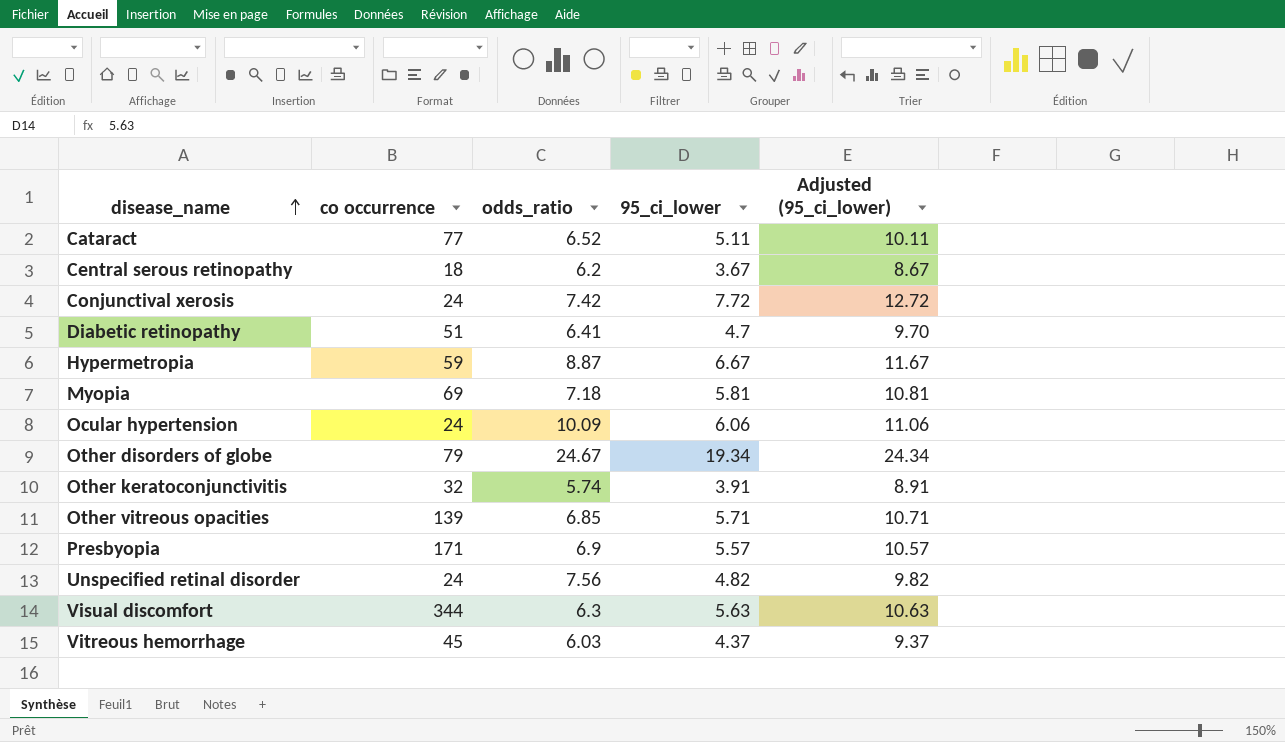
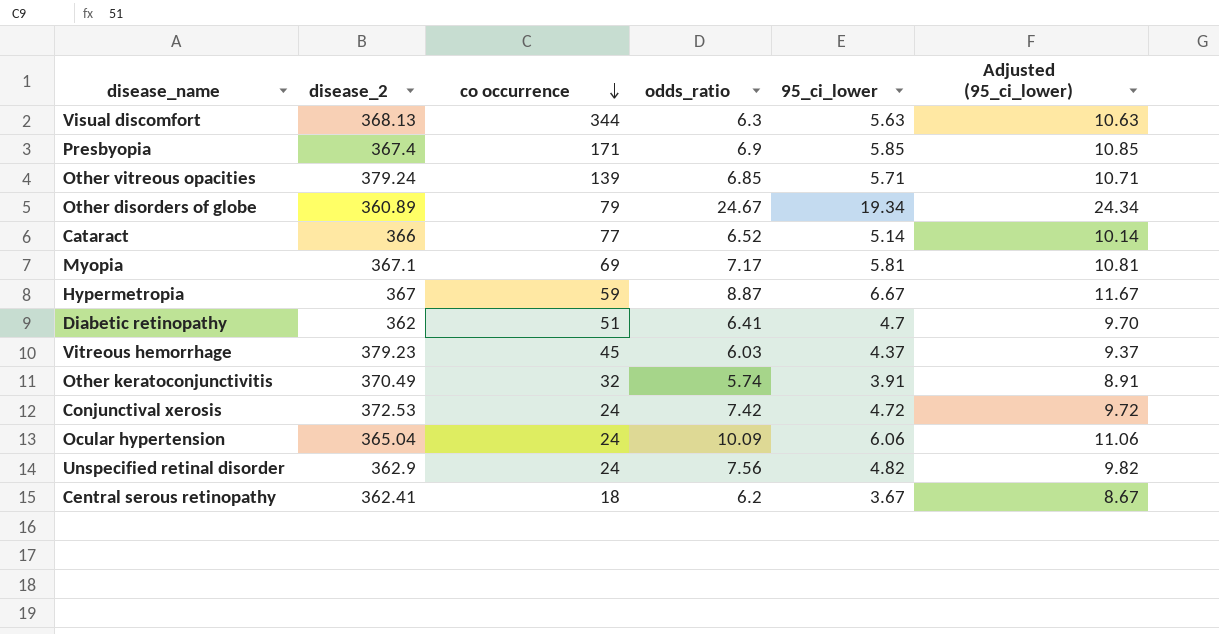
row order: disease_name ascending -> co occurrence descending
column disease_2 | position: none -> 2
Presbyopia | 95_ci_lower: 5.57 -> 5.85
Presbyopia | Adjusted (95_ci_lower): 10.57 -> 10.85
Cataract | 95_ci_lower: 5.11 -> 5.14
Cataract | Adjusted (95_ci_lower): 10.11 -> 10.14
Myopia | odds_ratio: 7.18 -> 7.17
Conjunctival xerosis | 95_ci_lower: 7.72 -> 4.72
Conjunctival xerosis | Adjusted (95_ci_lower): 12.72 -> 9.72

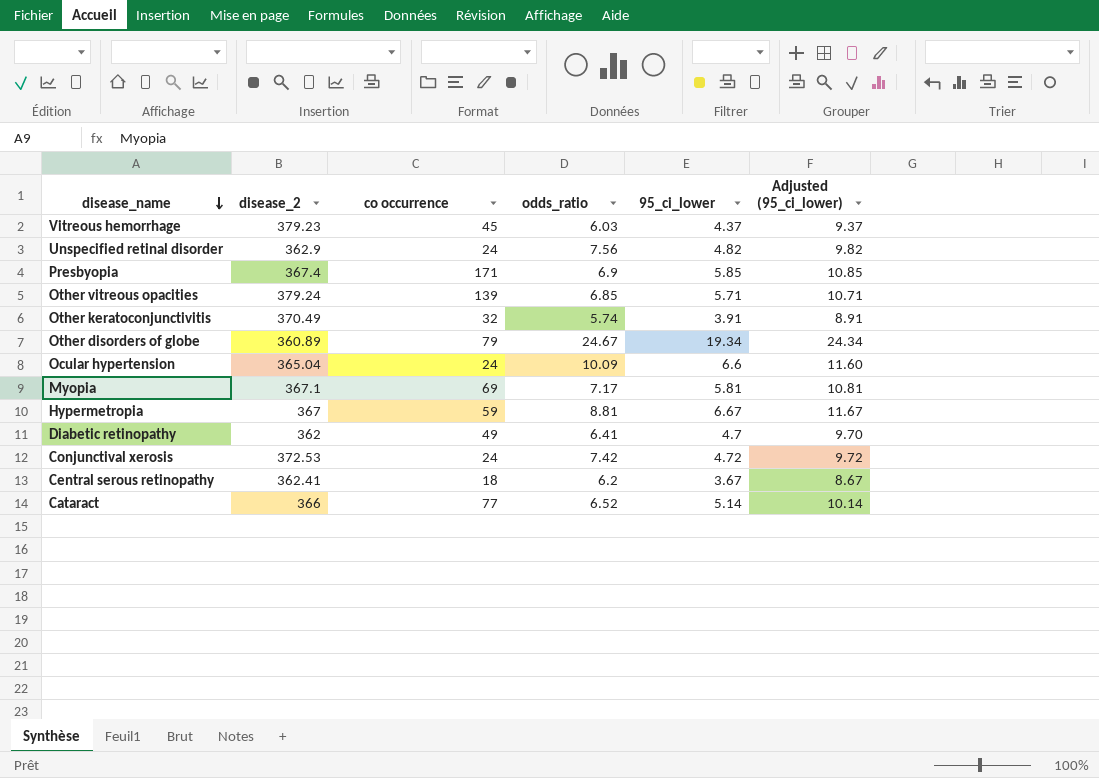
row order: co occurrence descending -> disease_name descending
row Visual discomfort: 368.13 | 344 | 6.3 | 5.63 | 10.63 -> none
Ocular hypertension | 95_ci_lower: 6.06 -> 6.6
Ocular hypertension | Adjusted (95_ci_lower): 11.06 -> 11.60
Hypermetropia | odds_ratio: 8.87 -> 8.81
Diabetic retinopathy | co occurrence: 51 -> 49

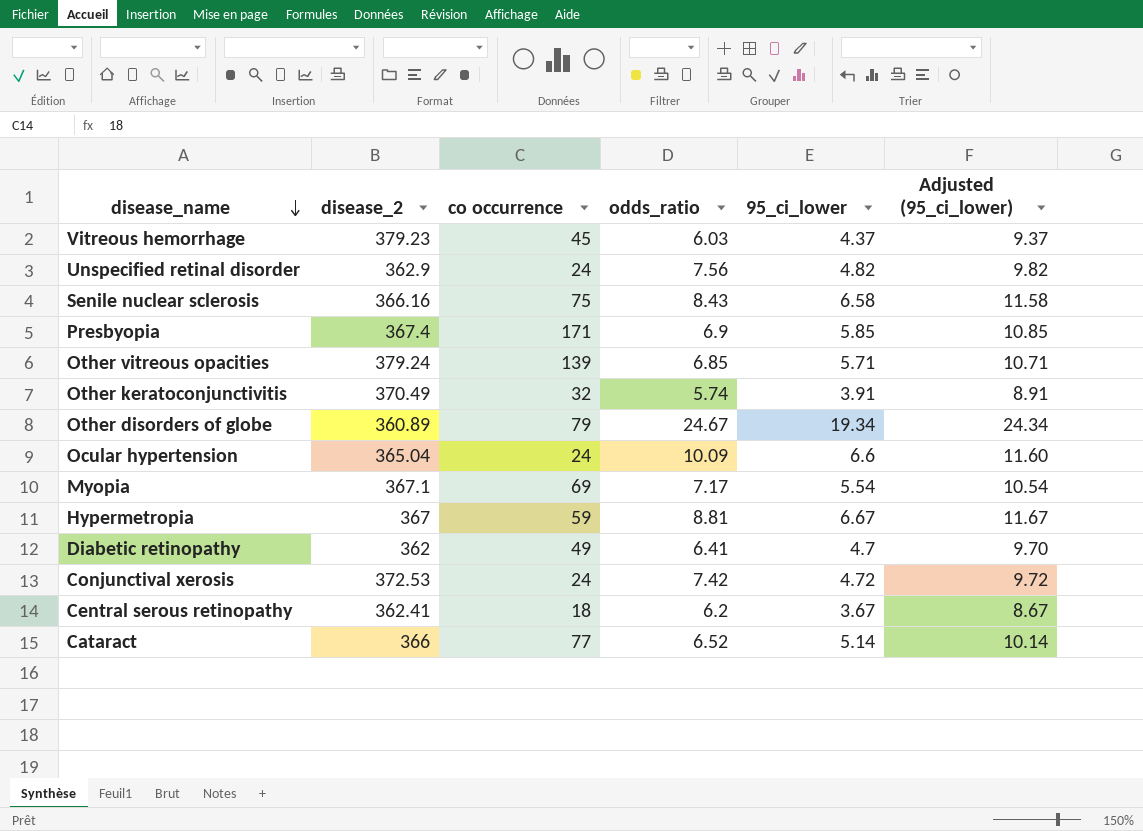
row Senile nuclear sclerosis: none -> 366.16 | 75 | 8.43 | 6.58 | 11.58
Myopia | 95_ci_lower: 5.81 -> 5.54
Myopia | Adjusted (95_ci_lower): 10.81 -> 10.54

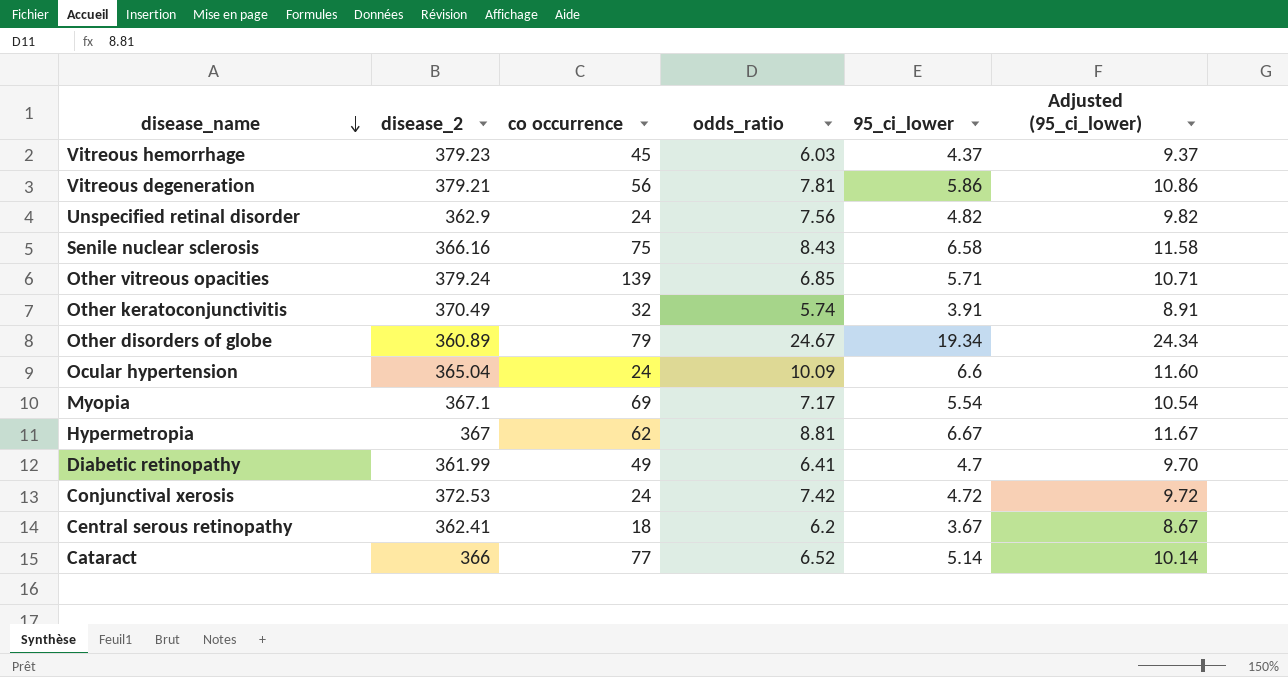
row Presbyopia: 367.4 | 171 | 6.9 | 5.85 | 10.85 -> none
row Vitreous degeneration: none -> 379.21 | 56 | 7.81 | 5.86 | 10.86
Hypermetropia | co occurrence: 59 -> 62
Diabetic retinopathy | disease_2: 362 -> 361.99

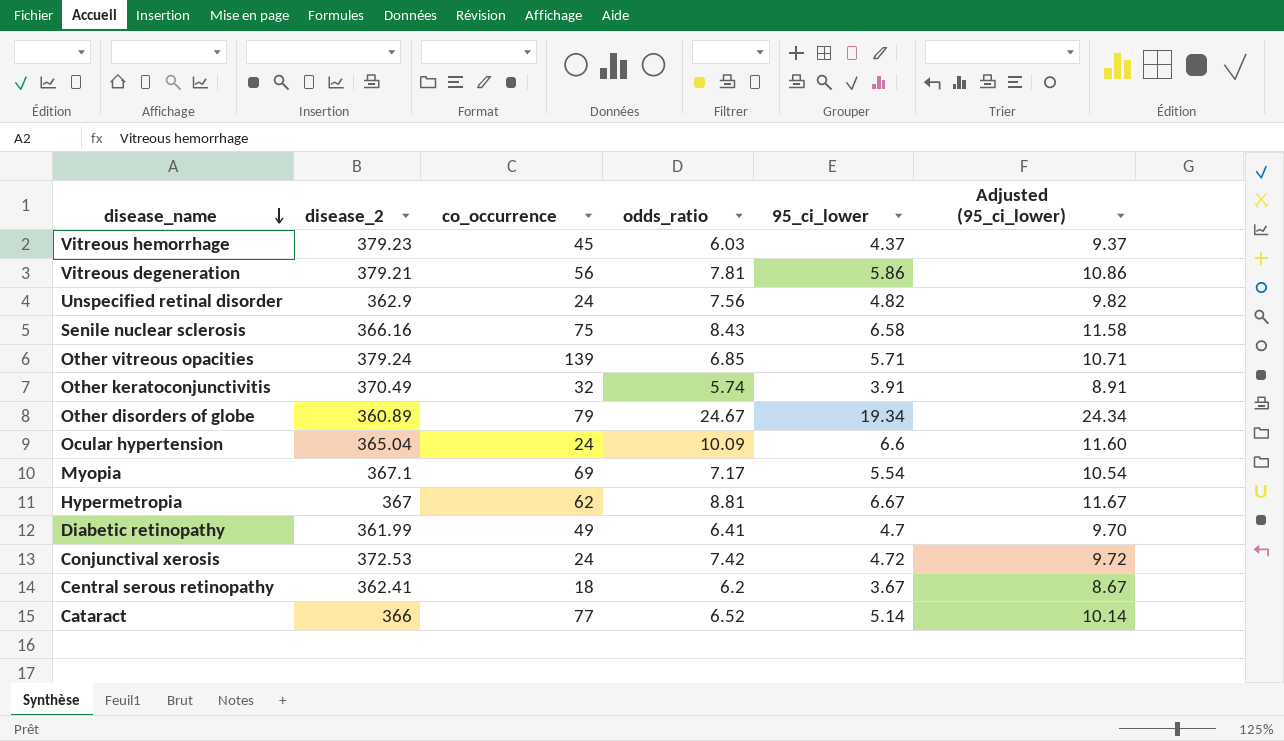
column name: co occurrence -> co_occurrence

